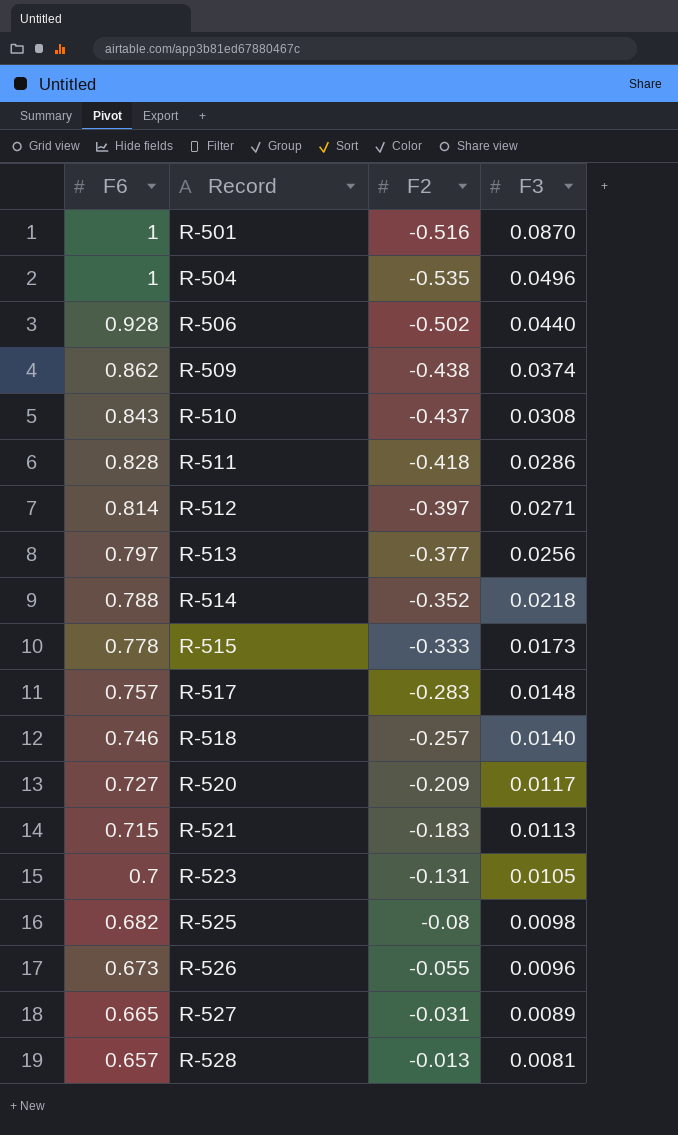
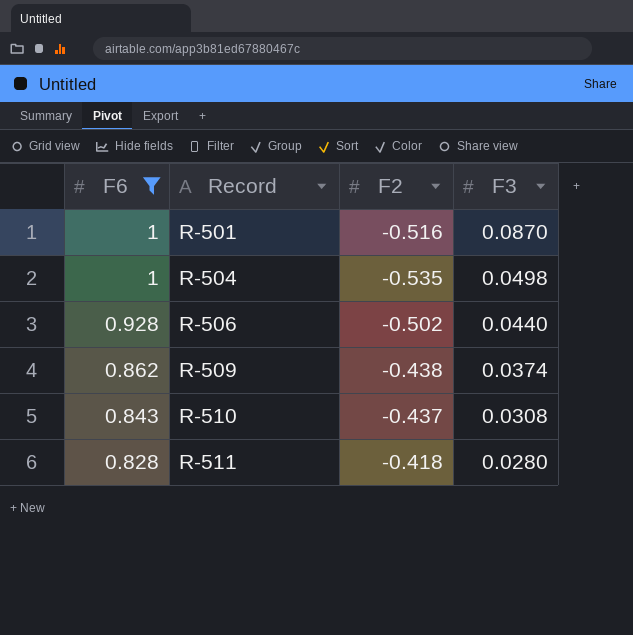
filter: none -> F6 >= 0.828
R-504 | F3: 0.0496 -> 0.0498
R-511 | F3: 0.0286 -> 0.0280

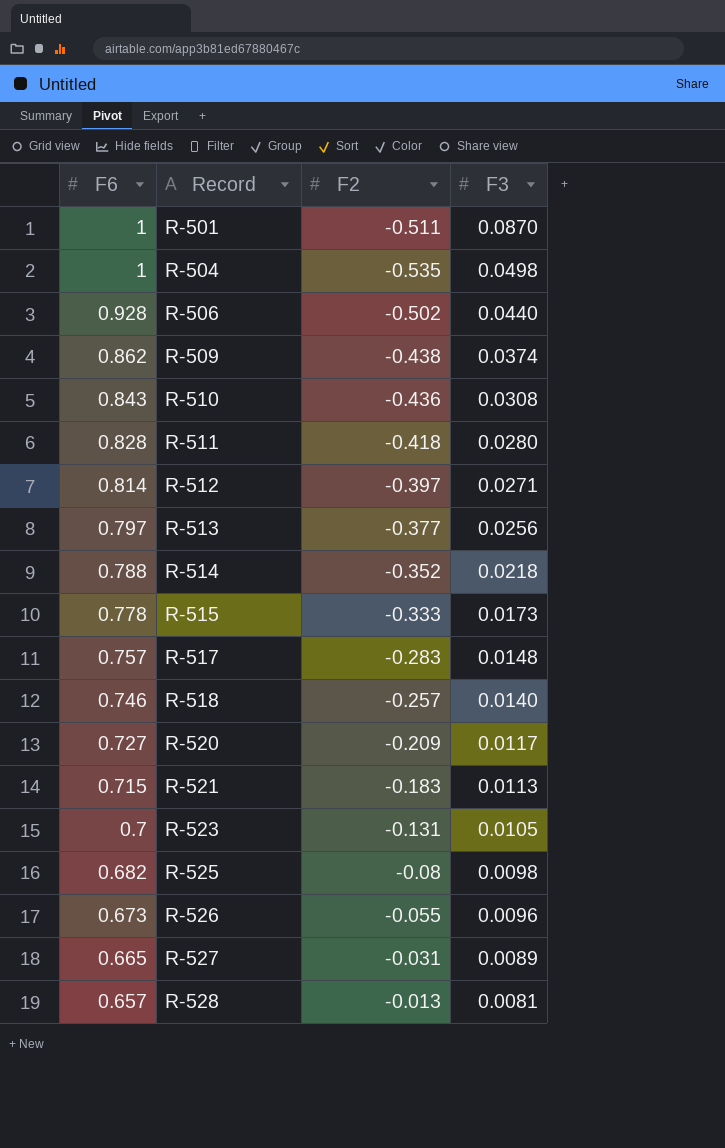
filter: F6 >= 0.828 -> none
R-501 | F2: -0.516 -> -0.511
R-510 | F2: -0.437 -> -0.436

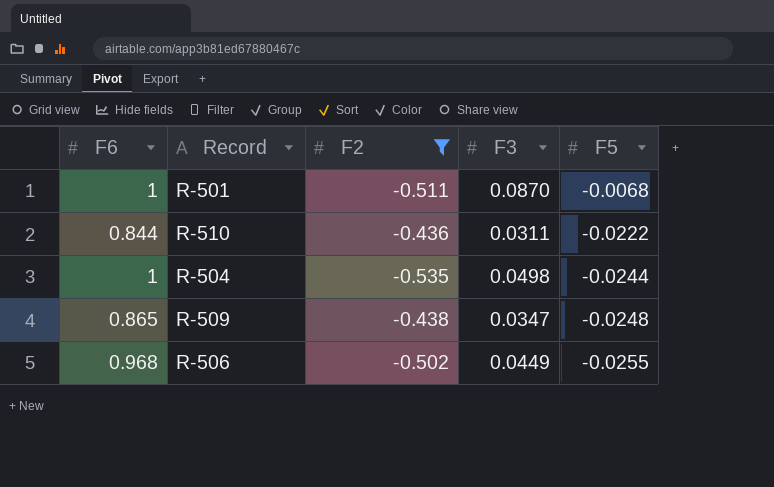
filter: none -> F2 <= -0.436
row order: F6 descending -> F5 descending
column F5 | position: none -> 5
R-510 | F6: 0.843 -> 0.844
R-510 | F3: 0.0308 -> 0.0311
R-509 | F6: 0.862 -> 0.865
R-509 | F3: 0.0374 -> 0.0347
R-506 | F6: 0.928 -> 0.968
R-506 | F3: 0.0440 -> 0.0449

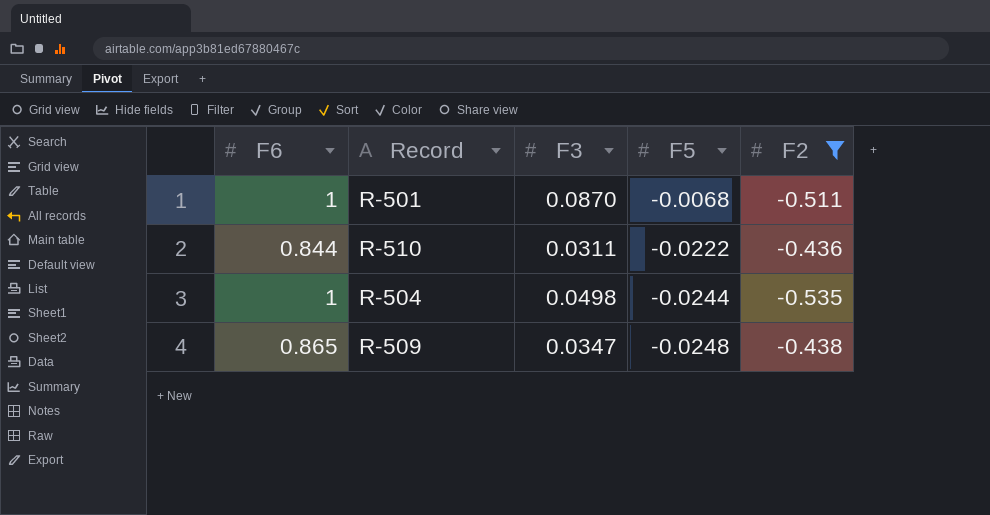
column F2 | position: 3 -> 5
row R-506: 0.968 | -0.502 | 0.0449 | -0.0255 -> none

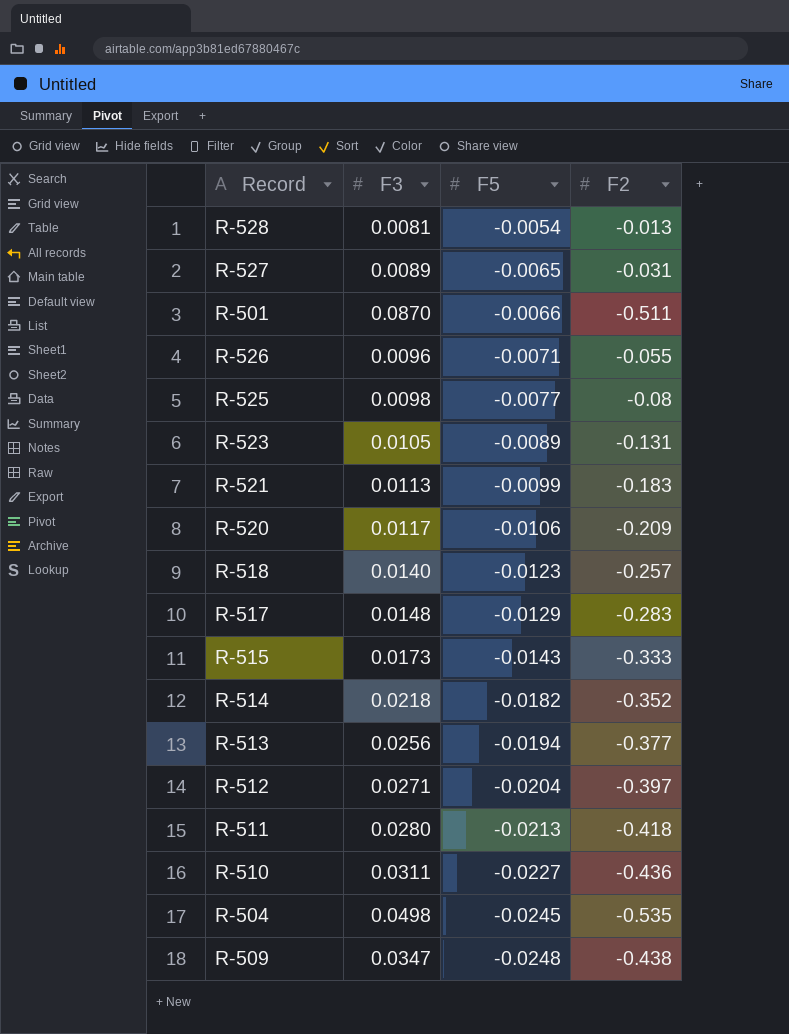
filter: F2 <= -0.436 -> none
column F6 | position: 1 -> none
R-501 | F5: -0.0068 -> -0.0066
R-510 | F5: -0.0222 -> -0.0227
R-504 | F5: -0.0244 -> -0.0245

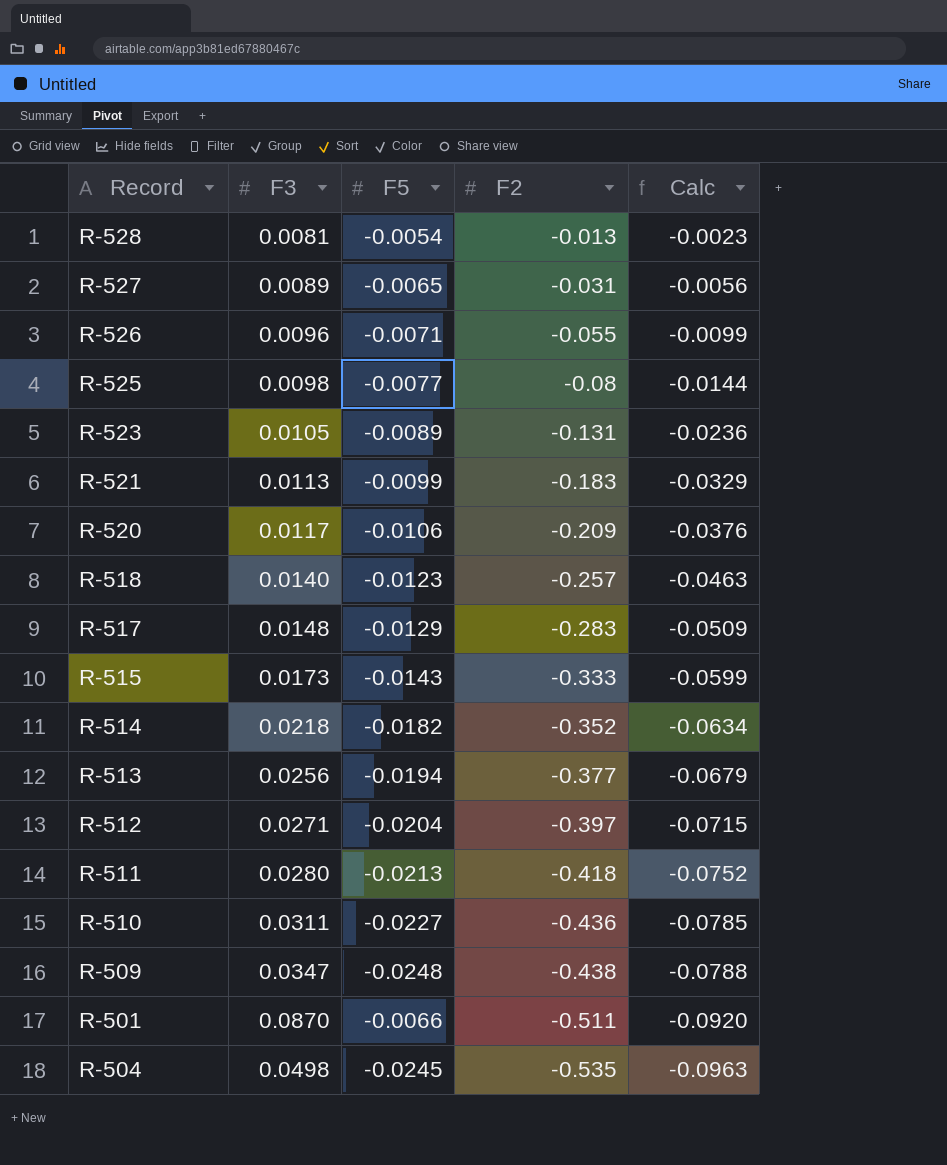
row order: F5 descending -> F2 descending
column Calc | formula: none -> [F2] * 0.18

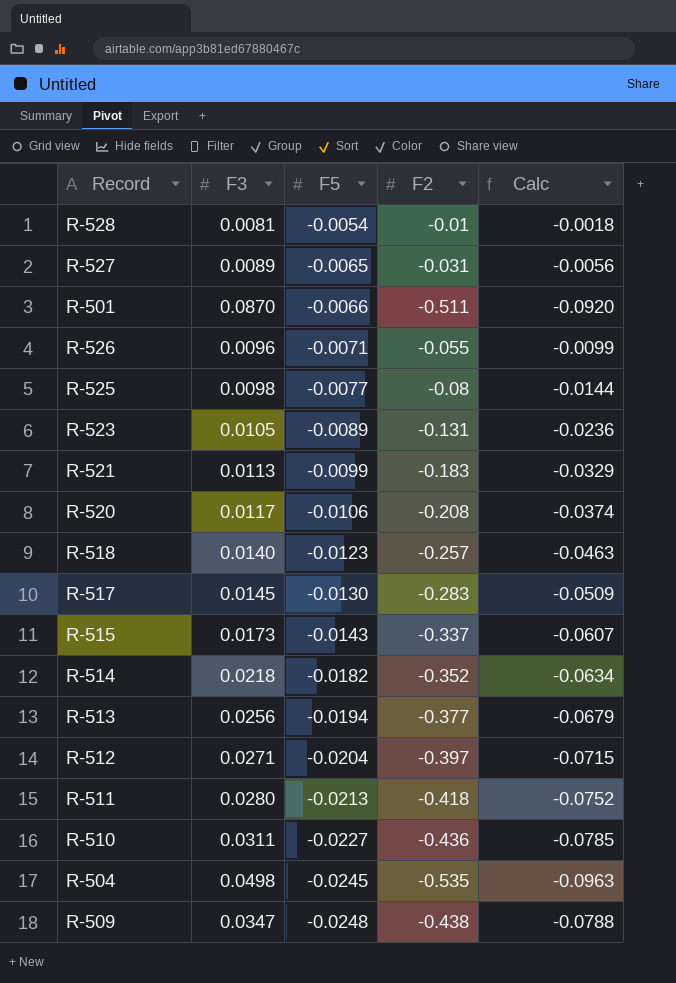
row order: F2 descending -> F5 descending
R-528 | F2: -0.013 -> -0.01
R-528 | Calc: -0.0023 -> -0.0018
R-520 | F2: -0.209 -> -0.208
R-520 | Calc: -0.0376 -> -0.0374
R-517 | F3: 0.0148 -> 0.0145
R-517 | F5: -0.0129 -> -0.0130
R-515 | F2: -0.333 -> -0.337
R-515 | Calc: -0.0599 -> -0.0607

